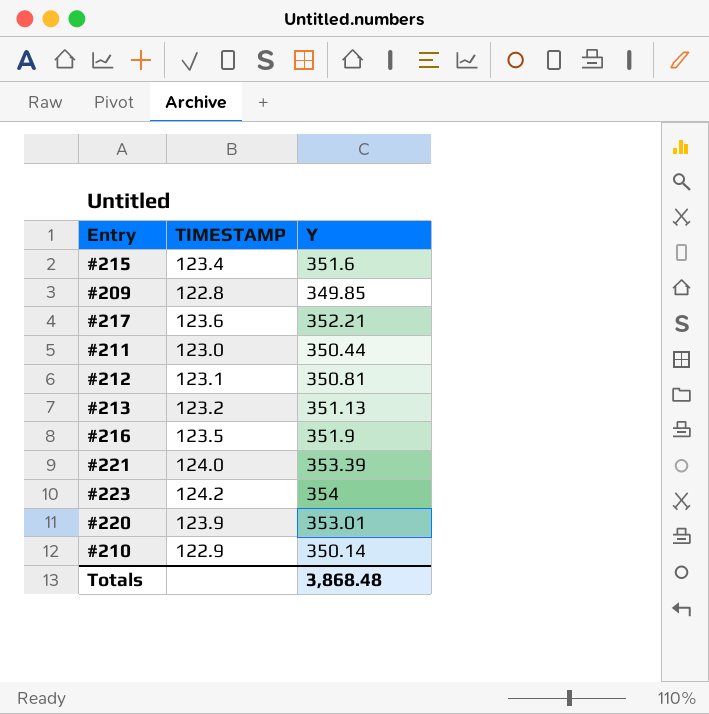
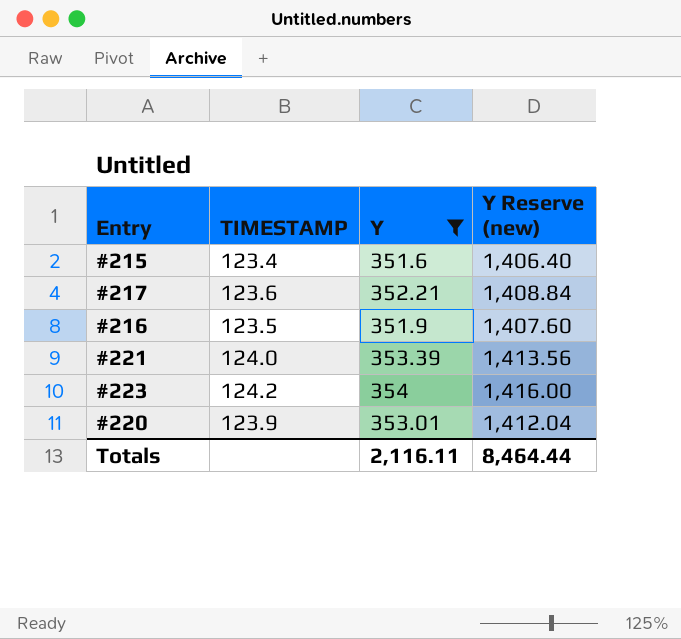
filter: none -> Y >= 351.6
column Y Reserve (new) | formula: none -> [Y] * 4
Totals | Y: 3,868.48 -> 2,116.11

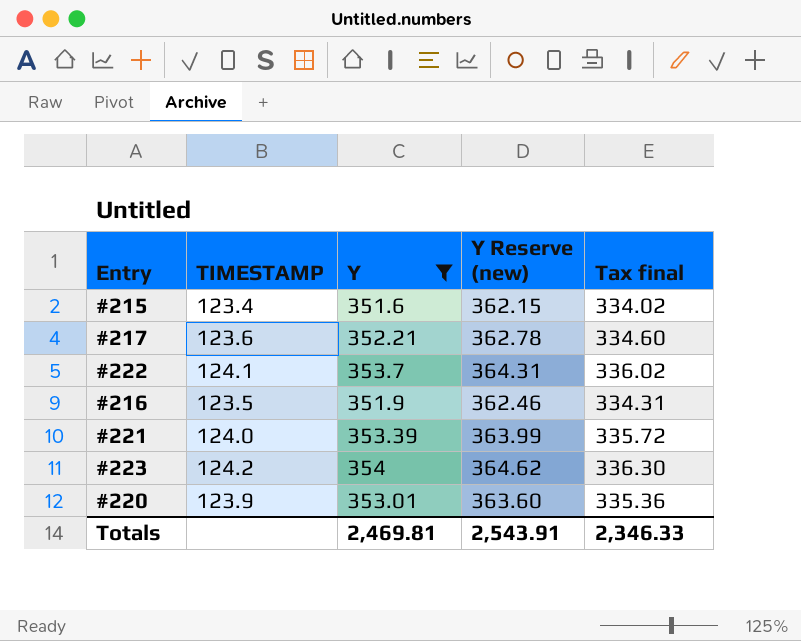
column Y Reserve (new) | formula: [Y] * 4 -> [Y] * 1.03
column Tax final | formula: none -> [Y] * 0.95
row #222: none -> 124.1 | 353.7 | 364.31 | 336.02
Totals | Y: 2,116.11 -> 2,469.81
Totals | Y Reserve (new): 8,464.44 -> 2,543.91

